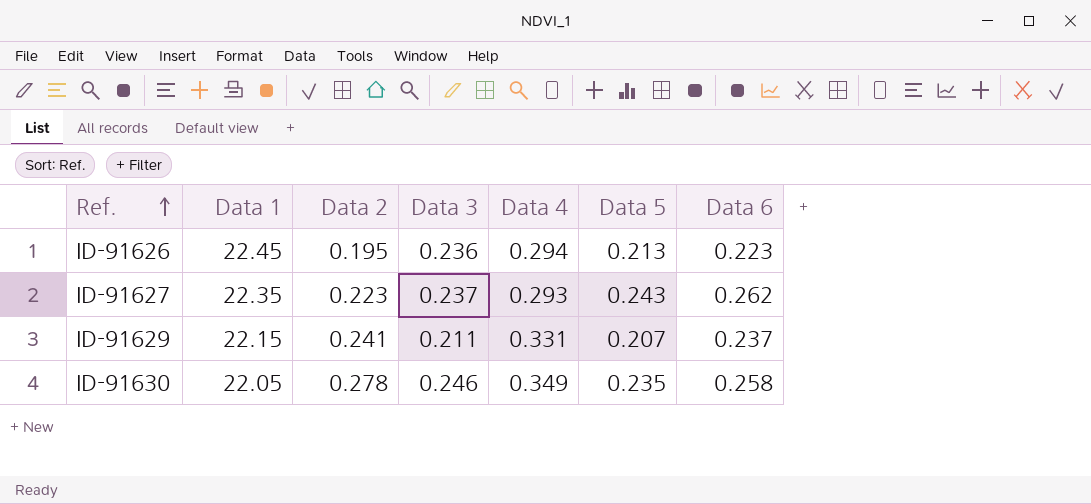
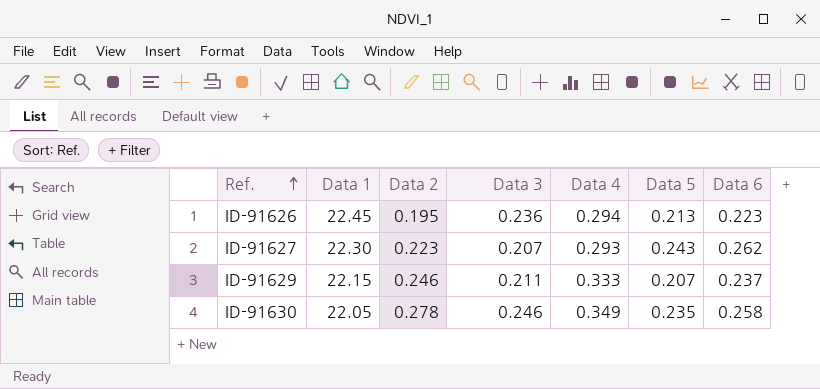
ID-91627 | Data 1: 22.35 -> 22.30
ID-91627 | Data 3: 0.237 -> 0.207
ID-91629 | Data 2: 0.241 -> 0.246
ID-91629 | Data 4: 0.331 -> 0.333

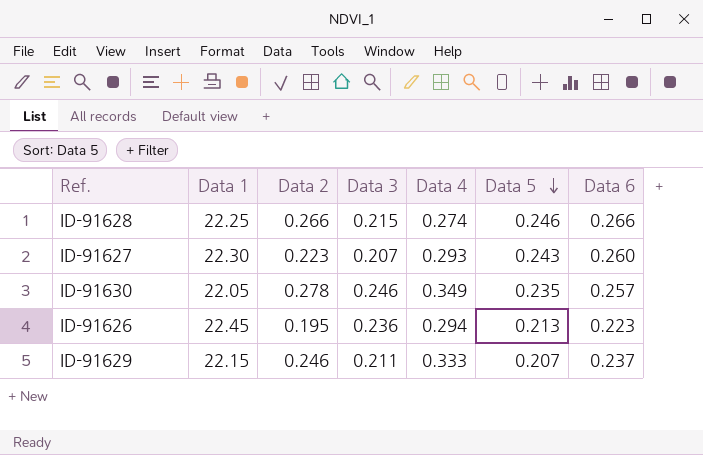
row order: Ref. ascending -> Data 5 descending
row ID-91628: none -> 22.25 | 0.266 | 0.215 | 0.274 | 0.246 | 0.266
ID-91627 | Data 6: 0.262 -> 0.260
ID-91630 | Data 6: 0.258 -> 0.257

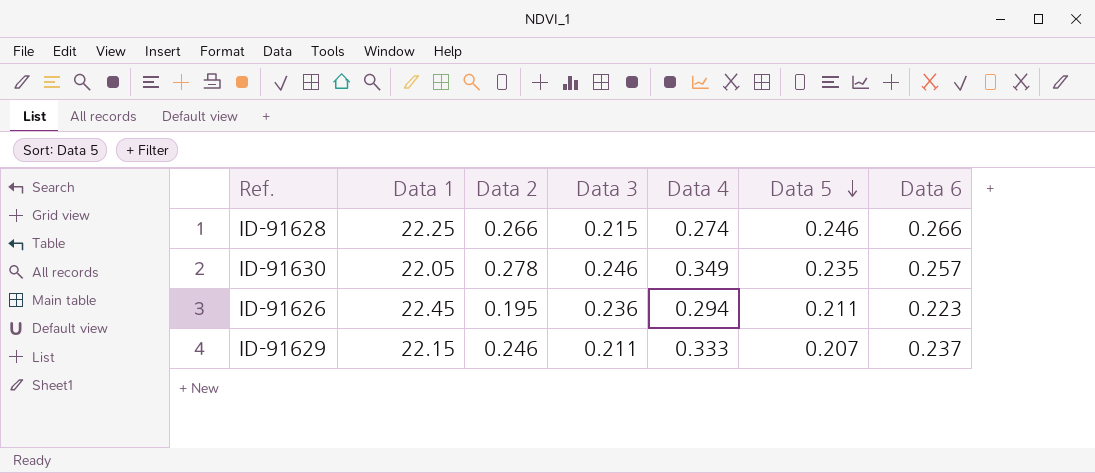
row ID-91627: 22.30 | 0.223 | 0.207 | 0.293 | 0.243 | 0.260 -> none
ID-91626 | Data 5: 0.213 -> 0.211

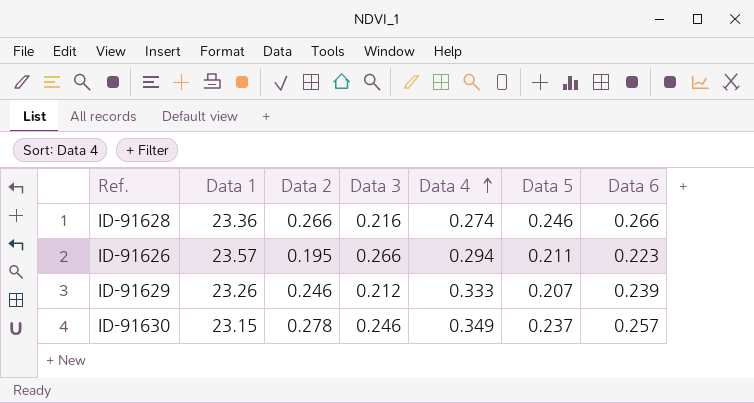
row order: Data 5 descending -> Data 4 ascending
ID-91628 | Data 1: 22.25 -> 23.36
ID-91628 | Data 3: 0.215 -> 0.216
ID-91626 | Data 1: 22.45 -> 23.57
ID-91626 | Data 3: 0.236 -> 0.266
ID-91629 | Data 1: 22.15 -> 23.26
ID-91629 | Data 3: 0.211 -> 0.212
ID-91629 | Data 6: 0.237 -> 0.239
ID-91630 | Data 1: 22.05 -> 23.15
ID-91630 | Data 5: 0.235 -> 0.237

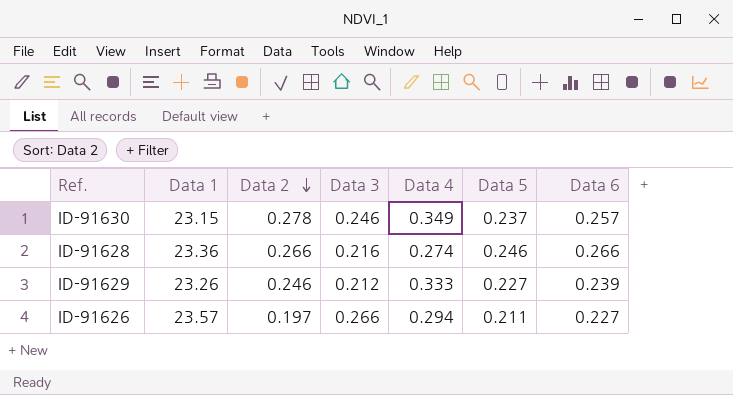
row order: Data 4 ascending -> Data 2 descending
ID-91629 | Data 5: 0.207 -> 0.227
ID-91626 | Data 2: 0.195 -> 0.197
ID-91626 | Data 6: 0.223 -> 0.227

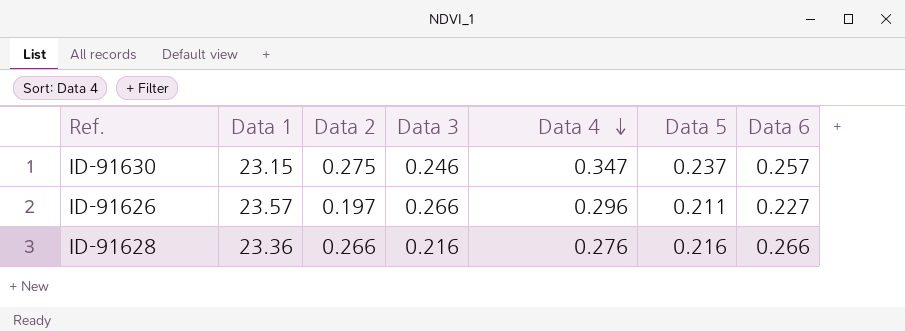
row order: Data 2 descending -> Data 4 descending
row ID-91629: 23.26 | 0.246 | 0.212 | 0.333 | 0.227 | 0.239 -> none
ID-91630 | Data 2: 0.278 -> 0.275
ID-91630 | Data 4: 0.349 -> 0.347
ID-91626 | Data 4: 0.294 -> 0.296
ID-91628 | Data 4: 0.274 -> 0.276
ID-91628 | Data 5: 0.246 -> 0.216

